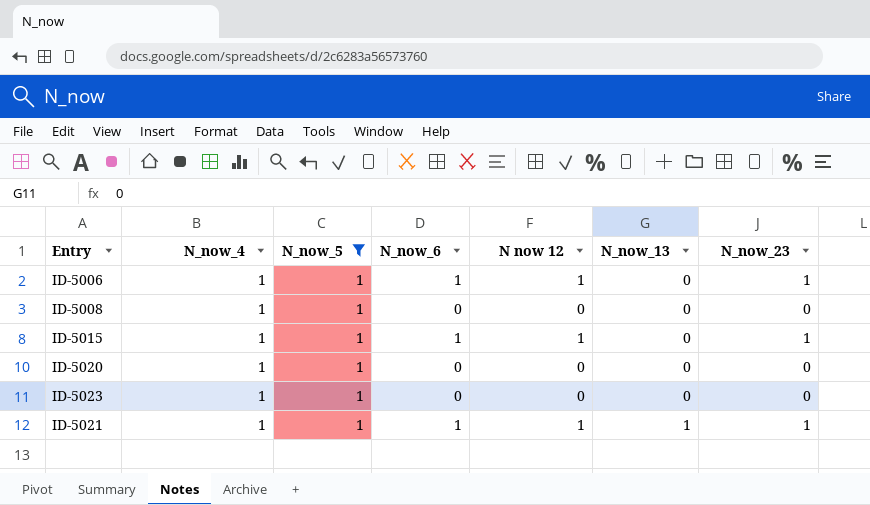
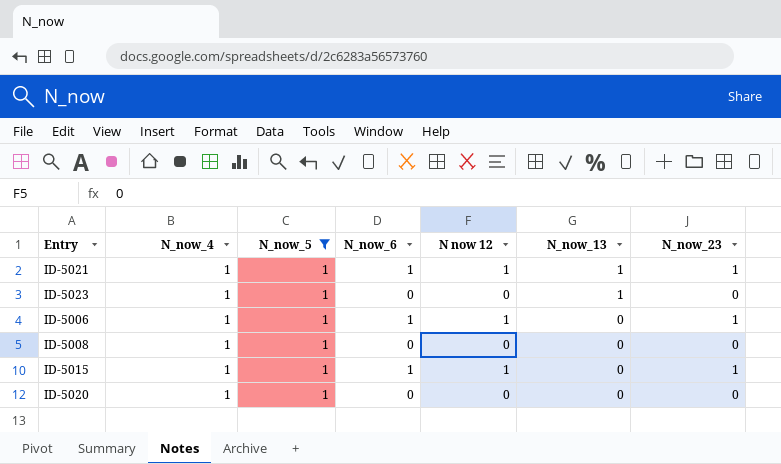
row order: N_now_13 ascending -> N_now_13 descending
ID-5023 | N_now_13: 0 -> 1

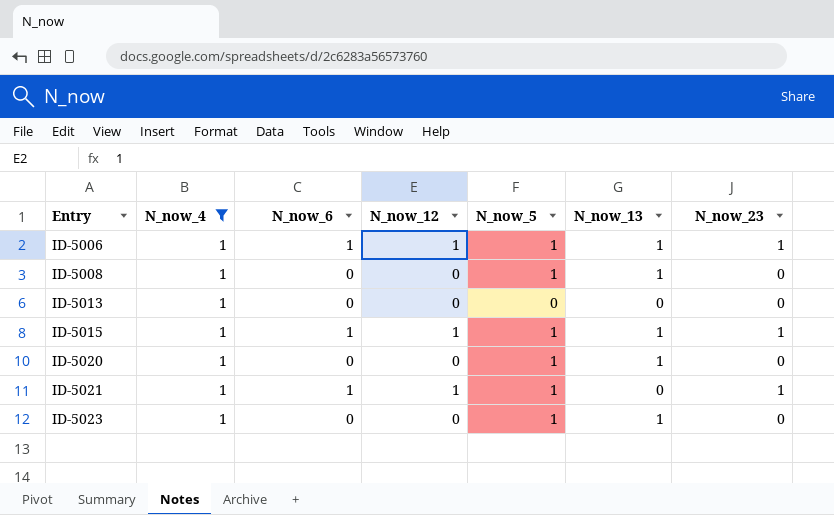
filter: N_now_5 = 1 -> N_now_4 = 1
row order: N_now_13 descending -> Entry ascending
column name: N now 12 -> N_now_12
column N_now_5 | position: 3 -> 5
ID-5006 | N_now_13: 0 -> 1
ID-5008 | N_now_13: 0 -> 1
ID-5015 | N_now_13: 0 -> 1
ID-5020 | N_now_13: 0 -> 1
ID-5021 | N_now_13: 1 -> 0

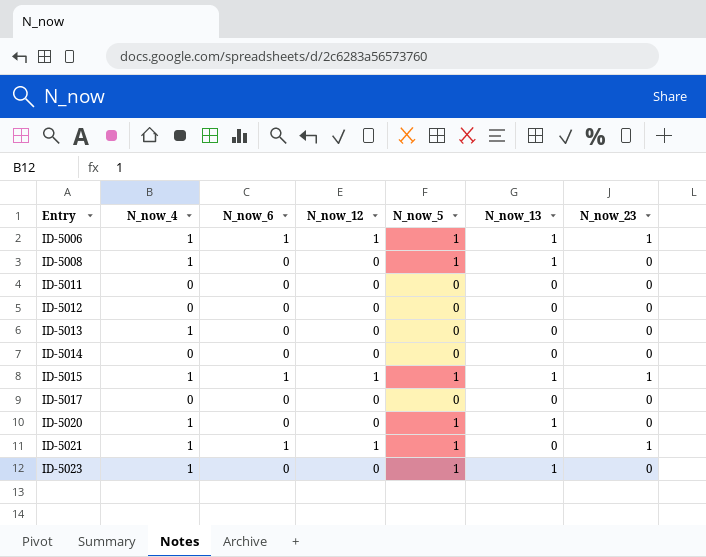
filter: N_now_4 = 1 -> none

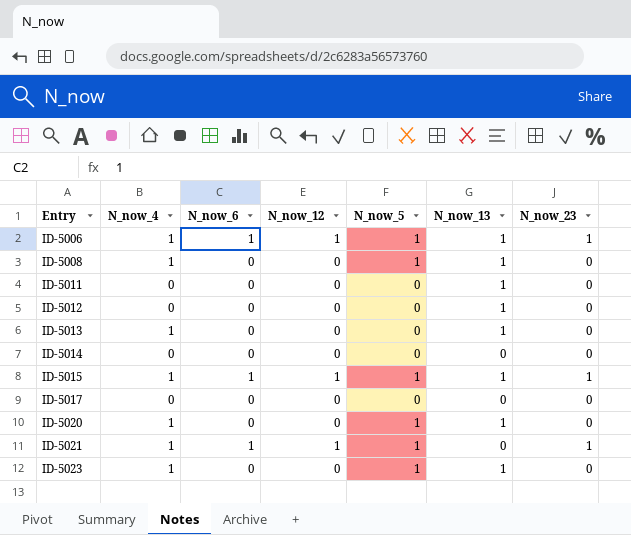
ID-5011 | N_now_13: 0 -> 1
ID-5012 | N_now_13: 0 -> 1
ID-5013 | N_now_13: 0 -> 1

